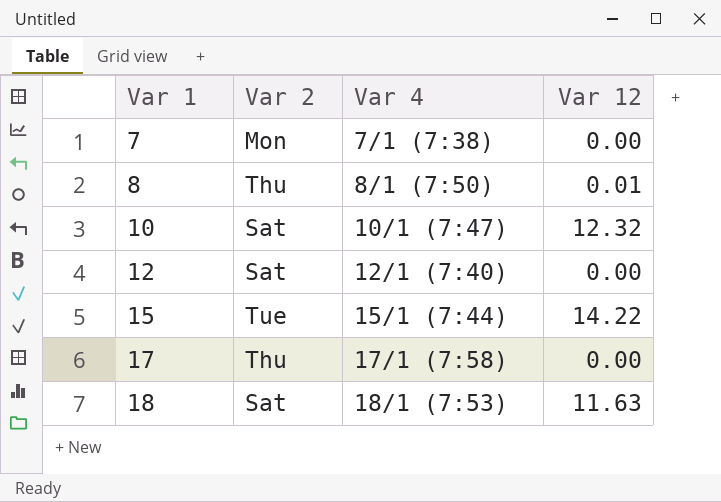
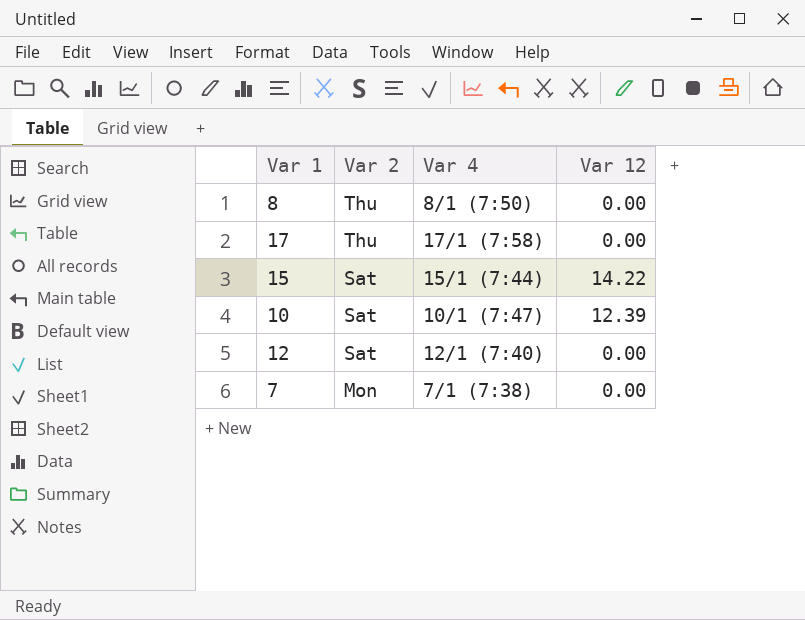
row order: Var 1 ascending -> Var 2 descending
row 18: Sat | 18/1 (7:53) | 11.63 -> none
8 | Var 12: 0.01 -> 0.00
15 | Var 2: Tue -> Sat
10 | Var 12: 12.32 -> 12.39

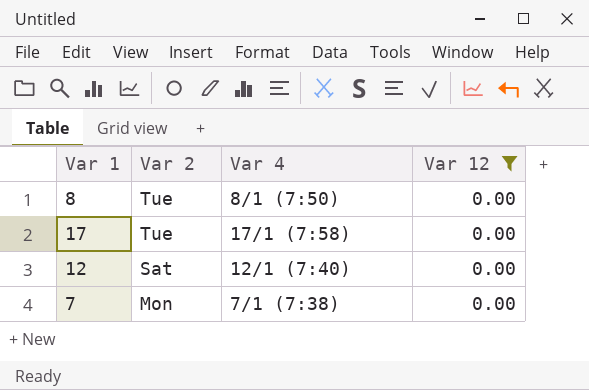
filter: none -> Var 12 = 0.00
8 | Var 2: Thu -> Tue
17 | Var 2: Thu -> Tue

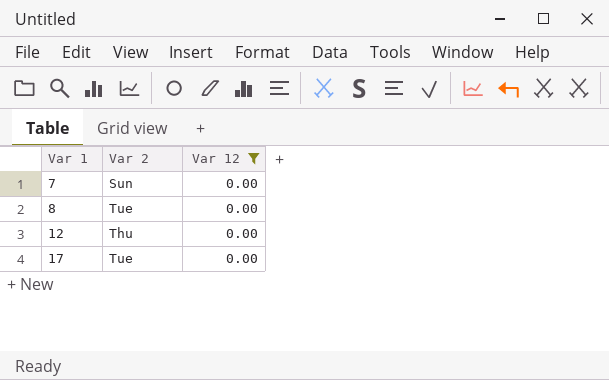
row order: Var 2 descending -> Var 1 ascending
column Var 4 | position: 3 -> none
7 | Var 2: Mon -> Sun
12 | Var 2: Sat -> Thu

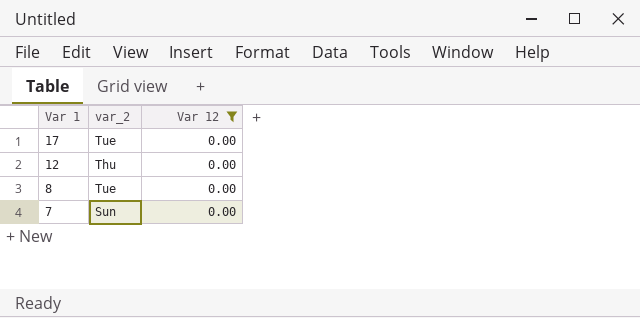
row order: Var 1 ascending -> Var 1 descending
column name: Var 2 -> var_2

